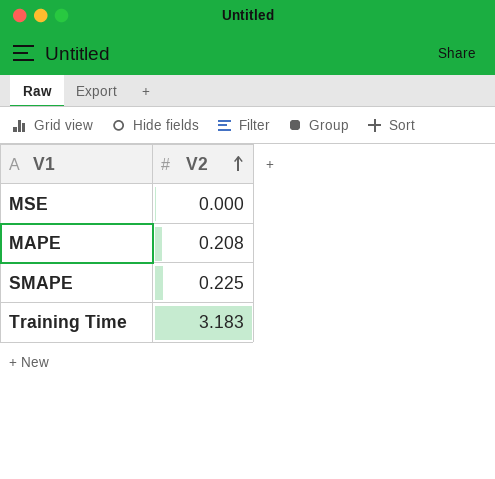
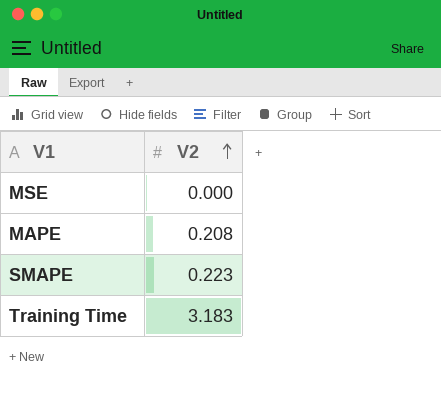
SMAPE | V2: 0.225 -> 0.223

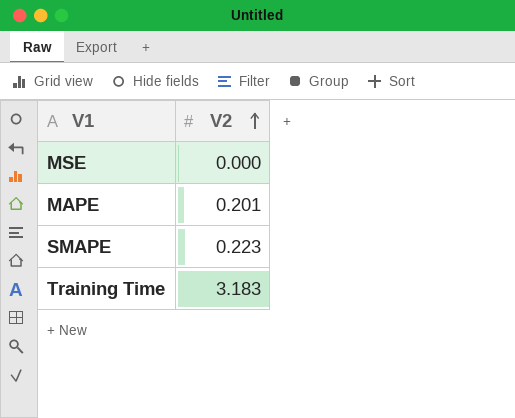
MAPE | V2: 0.208 -> 0.201

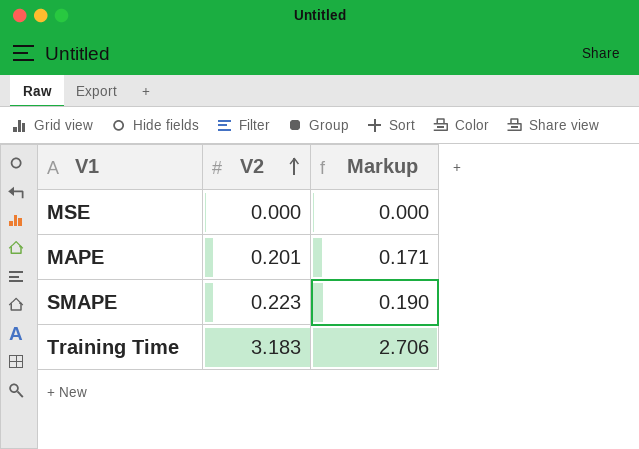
column Markup | formula: none -> [V2] * 0.85

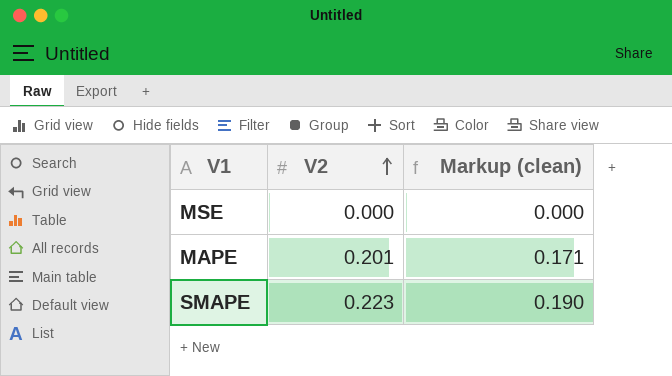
column name: Markup -> Markup (clean)
row Training Time: 3.183 | 2.706 -> none

